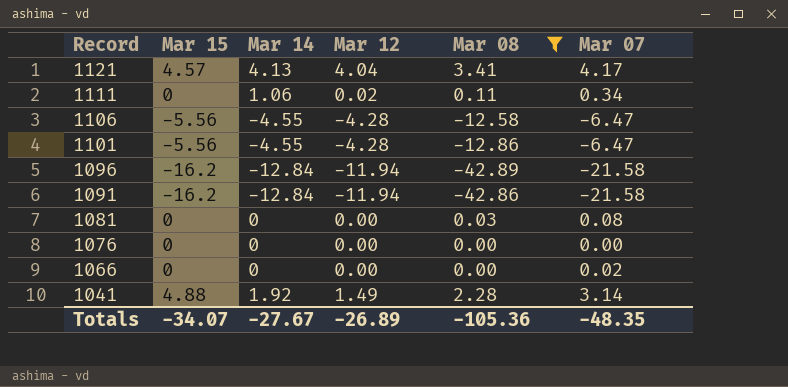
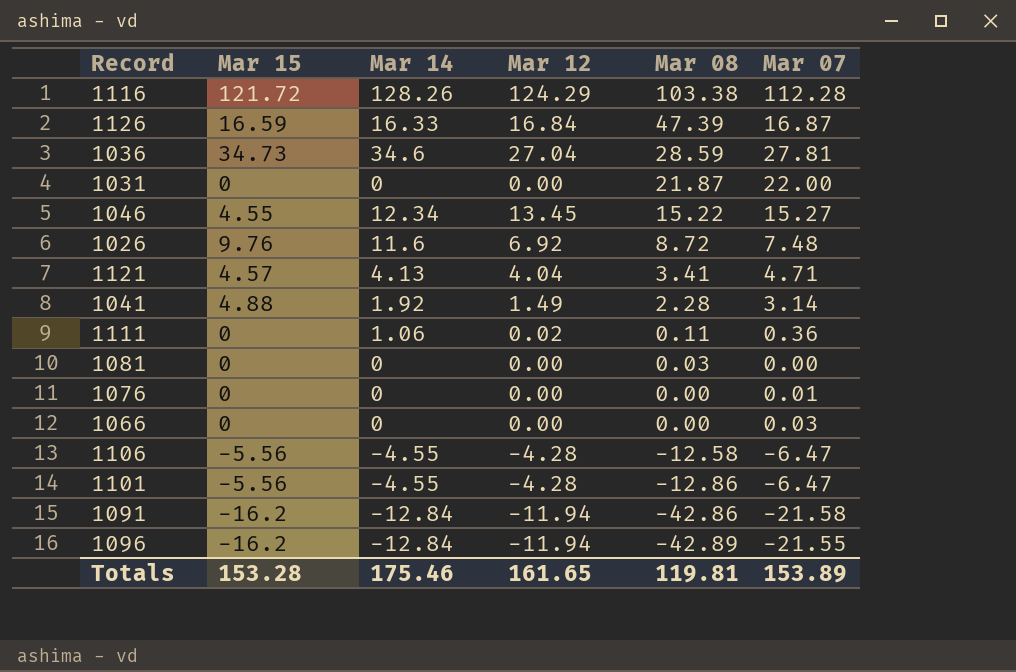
filter: Mar 08 <= 3.41 -> none
row order: Record descending -> Mar 08 descending
1121 | Mar 07: 4.17 -> 4.71
1111 | Mar 07: 0.34 -> 0.36
1081 | Mar 07: 0.08 -> 0.00
1076 | Mar 07: 0.00 -> 0.01
1066 | Mar 07: 0.02 -> 0.03
1096 | Mar 07: -21.58 -> -21.55
Totals | Mar 15: -34.07 -> 153.28
Totals | Mar 14: -27.67 -> 175.46
Totals | Mar 12: -26.89 -> 161.65
Totals | Mar 08: -105.36 -> 119.81
Totals | Mar 07: -48.35 -> 153.89

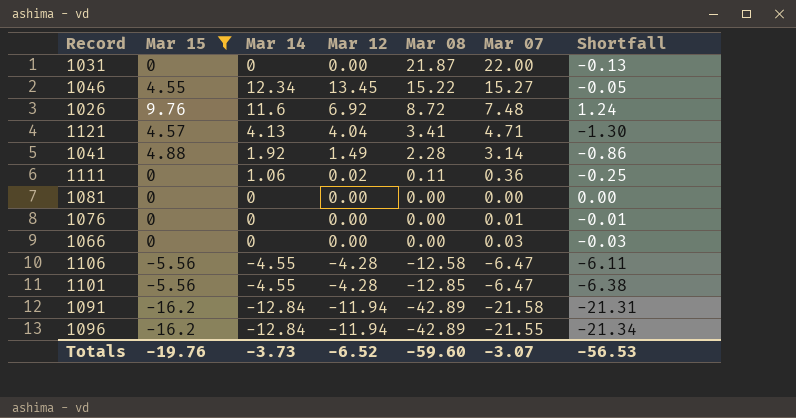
filter: none -> Mar 15 <= 9.76
column Shortfall | formula: none -> [Mar 08] - [Mar 07]
1081 | Mar 08: 0.03 -> 0.00
1101 | Mar 08: -12.86 -> -12.85
1091 | Mar 08: -42.86 -> -42.89
Totals | Mar 15: 153.28 -> -19.76
Totals | Mar 14: 175.46 -> -3.73
Totals | Mar 12: 161.65 -> -6.52
Totals | Mar 08: 119.81 -> -59.60
Totals | Mar 07: 153.89 -> -3.07

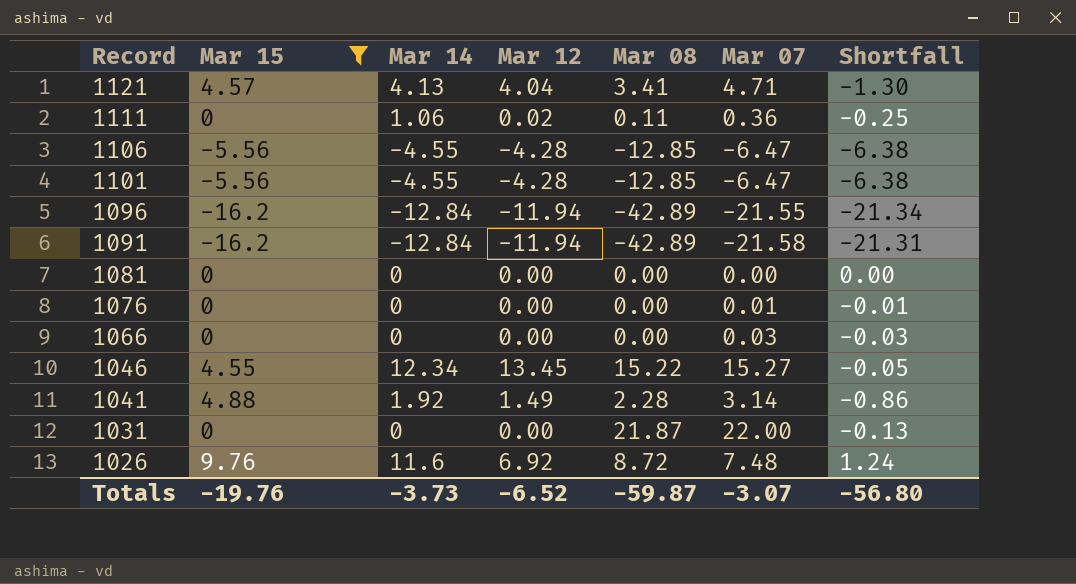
row order: Mar 08 descending -> Record descending
1106 | Mar 08: -12.58 -> -12.85
1106 | Shortfall: -6.11 -> -6.38
Totals | Mar 08: -59.60 -> -59.87
Totals | Shortfall: -56.53 -> -56.80

